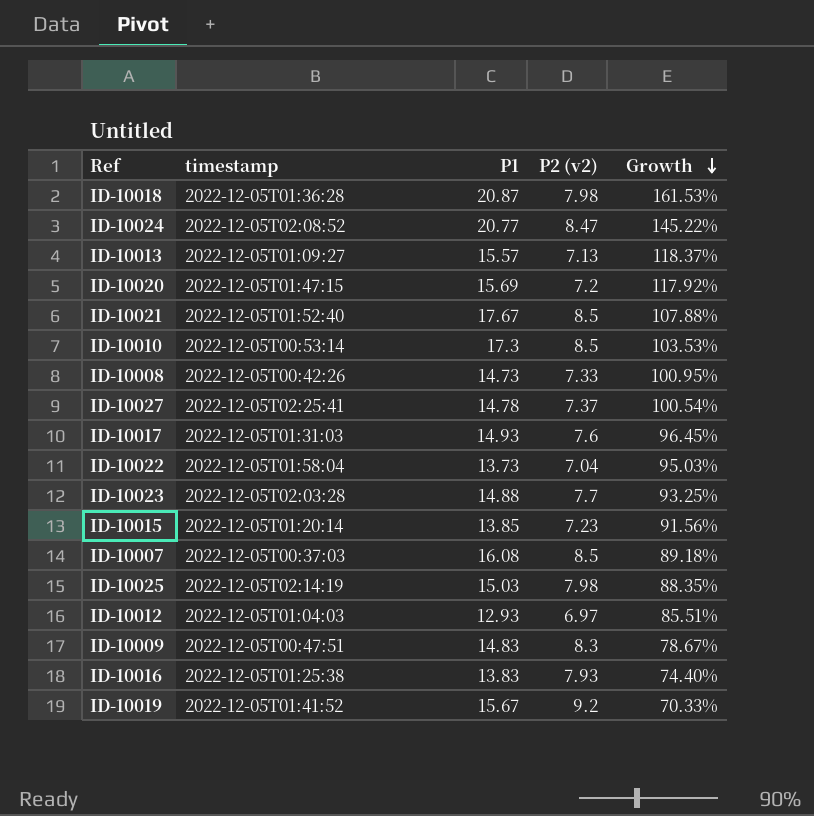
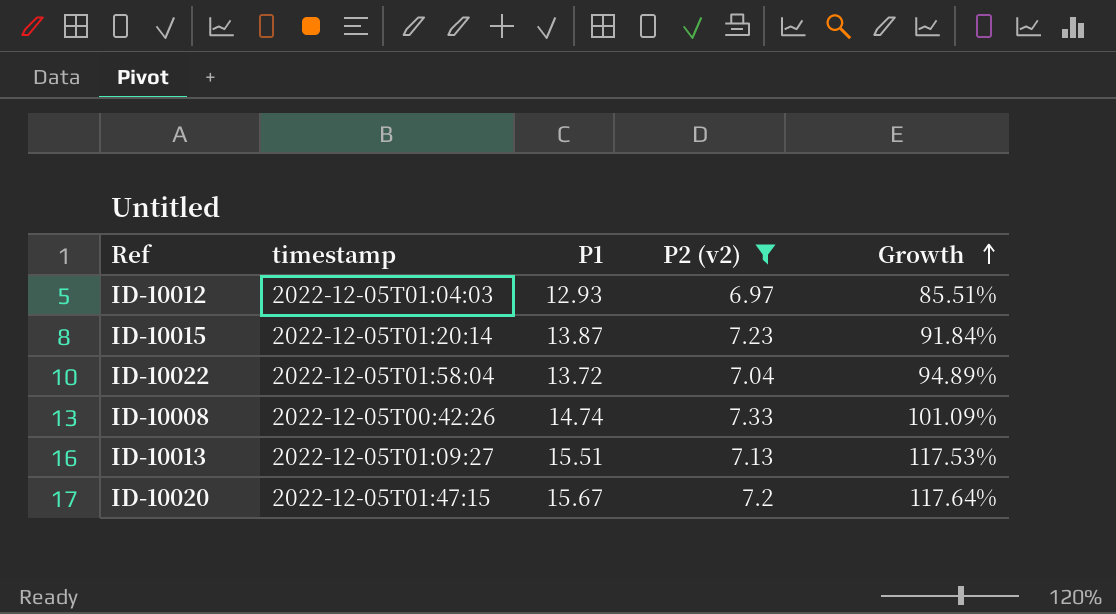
filter: none -> P2 (v2) <= 7.33
row order: Growth descending -> Growth ascending
ID-10015 | P1: 13.85 -> 13.87
ID-10015 | Growth: 91.56% -> 91.84%
ID-10022 | P1: 13.73 -> 13.72
ID-10022 | Growth: 95.03% -> 94.89%
ID-10008 | P1: 14.73 -> 14.74
ID-10008 | Growth: 100.95% -> 101.09%
ID-10013 | P1: 15.57 -> 15.51
ID-10013 | Growth: 118.37% -> 117.53%
ID-10020 | P1: 15.69 -> 15.67
ID-10020 | Growth: 117.92% -> 117.64%

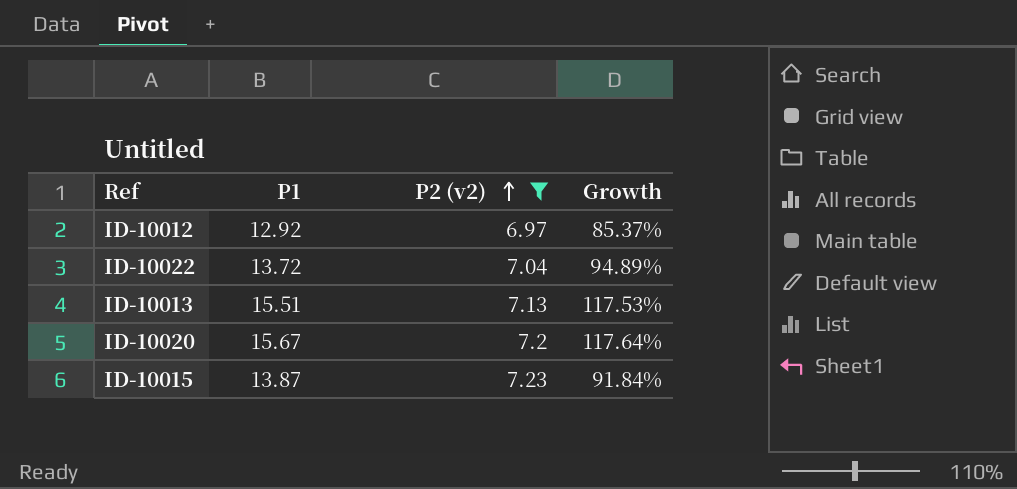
row order: Growth ascending -> P2 (v2) ascending
column timestamp | position: 2 -> none
row ID-10008: 2022-12-05T00:42:26 | 14.74 | 7.33 | 101.09% -> none
ID-10012 | P1: 12.93 -> 12.92
ID-10012 | Growth: 85.51% -> 85.37%

